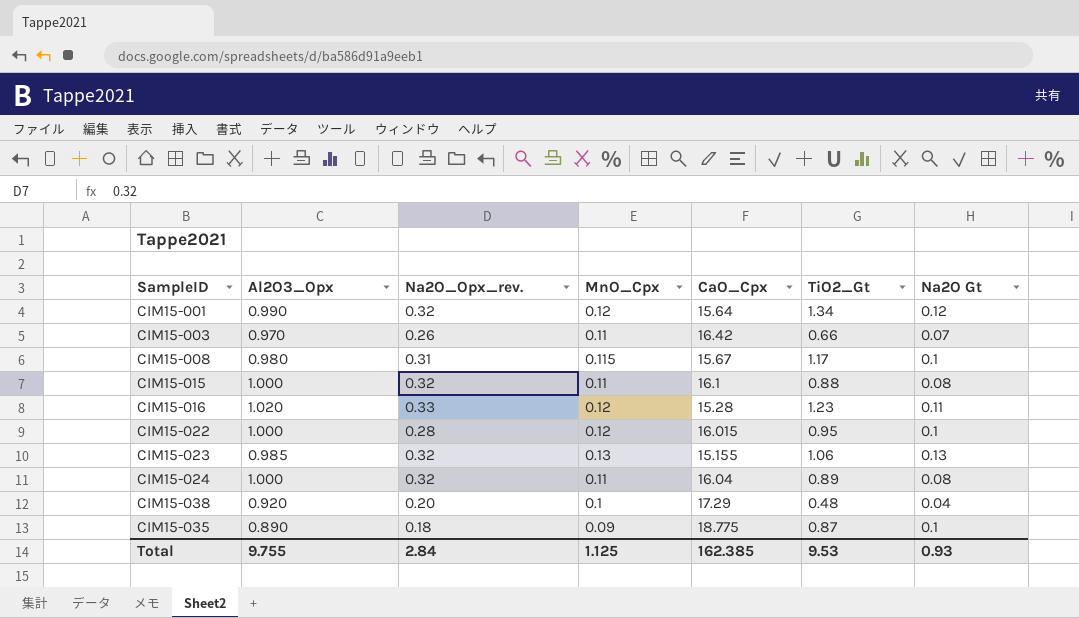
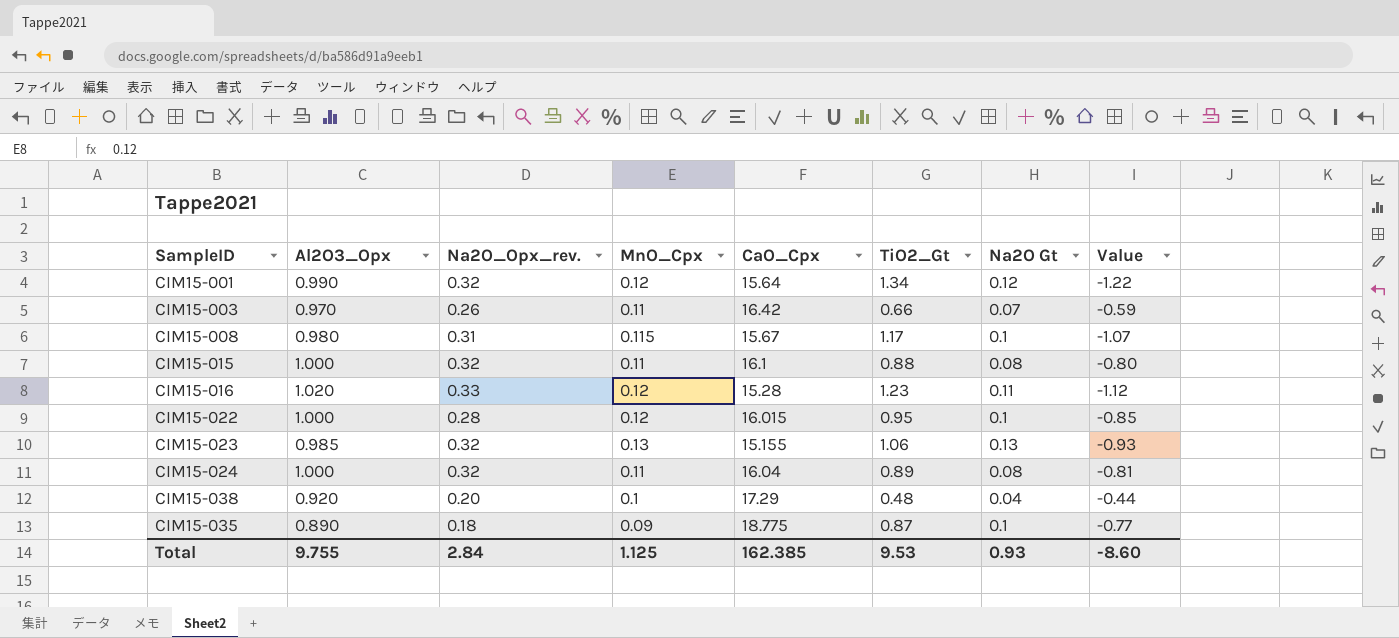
column Value | formula: none -> [Na2O Gt] - [TiO2_Gt]

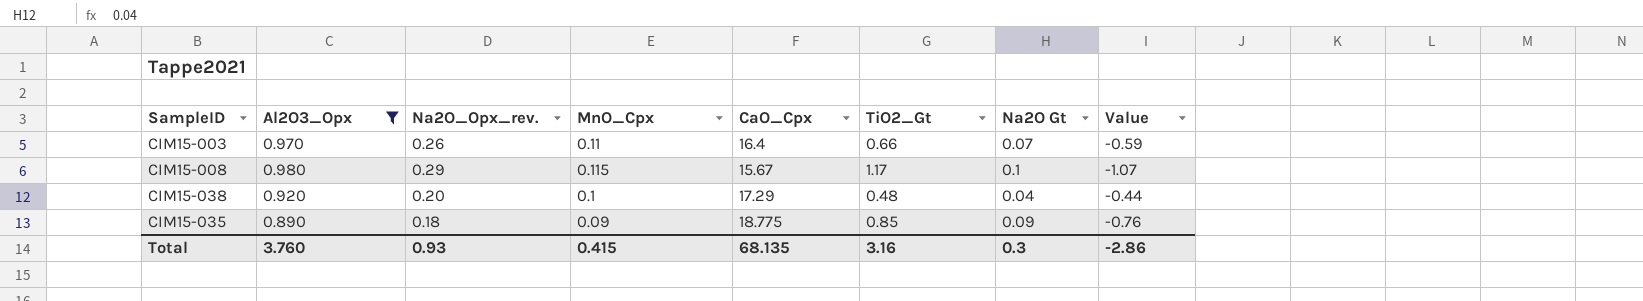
filter: none -> Al2O3_Opx <= 0.980
CIM15-003 | CaO_Cpx: 16.42 -> 16.4
CIM15-008 | Na2O_Opx_rev.: 0.31 -> 0.29
CIM15-035 | TiO2_Gt: 0.87 -> 0.85
CIM15-035 | Na2O Gt: 0.1 -> 0.09
CIM15-035 | Value: -0.77 -> -0.76
Total | Al2O3_Opx: 9.755 -> 3.760
Total | Na2O_Opx_rev.: 2.84 -> 0.93
Total | MnO_Cpx: 1.125 -> 0.415
Total | CaO_Cpx: 162.385 -> 68.135
Total | TiO2_Gt: 9.53 -> 3.16
Total | Na2O Gt: 0.93 -> 0.3
Total | Value: -8.60 -> -2.86

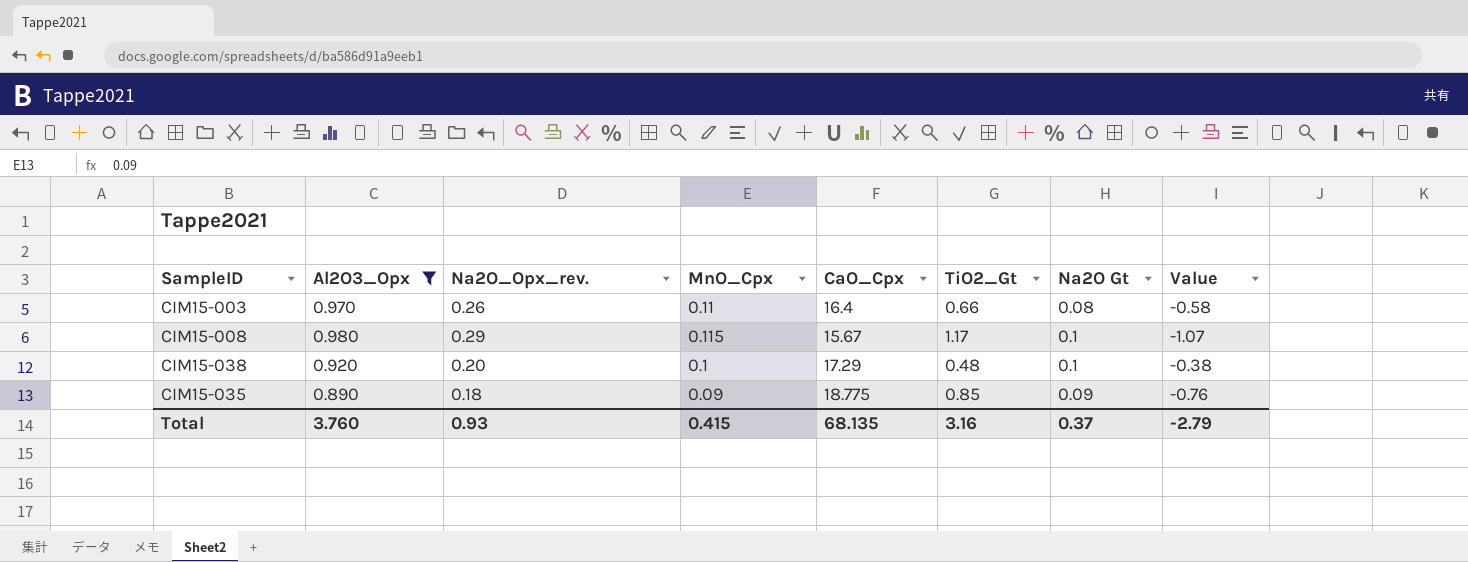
CIM15-003 | Na2O Gt: 0.07 -> 0.08
CIM15-003 | Value: -0.59 -> -0.58
CIM15-038 | Na2O Gt: 0.04 -> 0.1
CIM15-038 | Value: -0.44 -> -0.38
Total | Na2O Gt: 0.3 -> 0.37
Total | Value: -2.86 -> -2.79

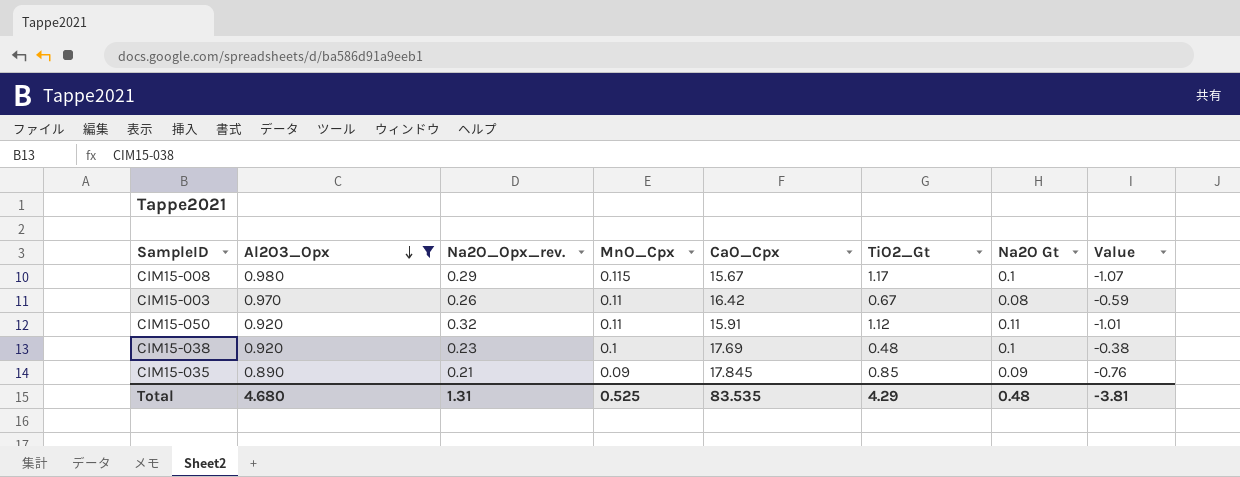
row order: none -> Al2O3_Opx descending
CIM15-003 | CaO_Cpx: 16.4 -> 16.42
CIM15-003 | TiO2_Gt: 0.66 -> 0.67
CIM15-003 | Value: -0.58 -> -0.59
row CIM15-050: none -> 0.920 | 0.32 | 0.11 | 15.91 | 1.12 | 0.11 | -1.01
CIM15-038 | Na2O_Opx_rev.: 0.20 -> 0.23
CIM15-038 | CaO_Cpx: 17.29 -> 17.69
CIM15-035 | Na2O_Opx_rev.: 0.18 -> 0.21
CIM15-035 | CaO_Cpx: 18.775 -> 17.845
Total | Al2O3_Opx: 3.760 -> 4.680
Total | Na2O_Opx_rev.: 0.93 -> 1.31
Total | MnO_Cpx: 0.415 -> 0.525
Total | CaO_Cpx: 68.135 -> 83.535
Total | TiO2_Gt: 3.16 -> 4.29
Total | Na2O Gt: 0.37 -> 0.48
Total | Value: -2.79 -> -3.81

